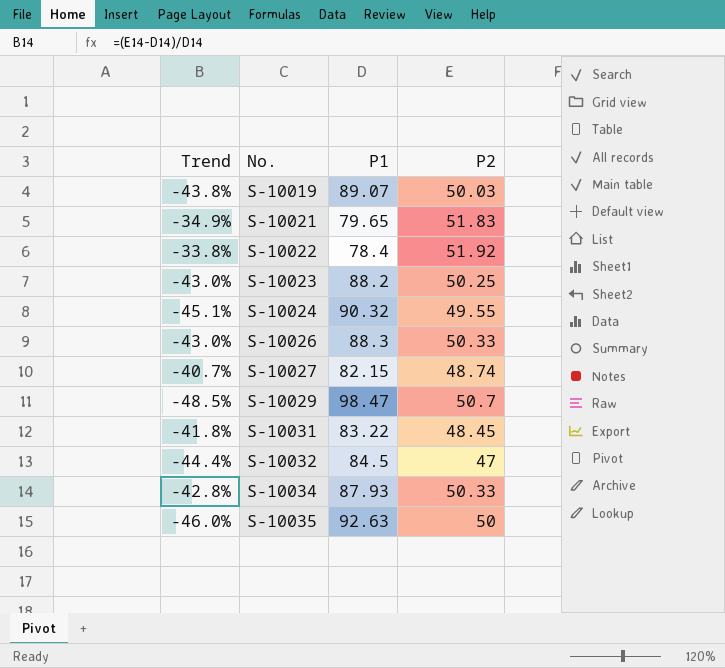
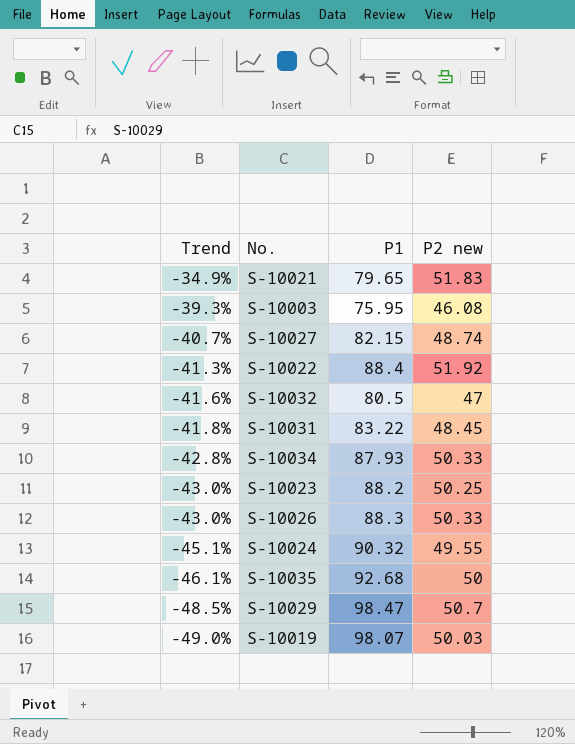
row order: No. ascending -> Trend descending
column name: P2 -> P2 new
row S-10003: none -> -39.3% | 75.95 | 46.08
S-10022 | Trend: -33.8% -> -41.3%
S-10022 | P1: 78.4 -> 88.4
S-10032 | Trend: -44.4% -> -41.6%
S-10032 | P1: 84.5 -> 80.5
S-10035 | Trend: -46.0% -> -46.1%
S-10035 | P1: 92.63 -> 92.68
S-10019 | Trend: -43.8% -> -49.0%
S-10019 | P1: 89.07 -> 98.07

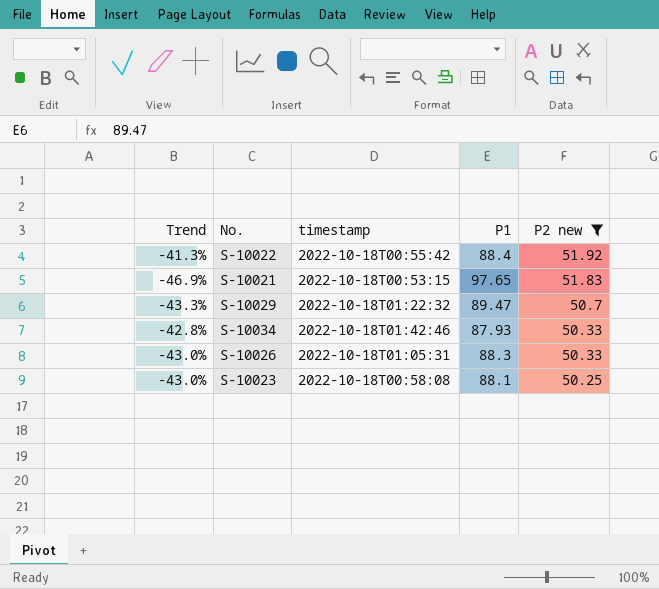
filter: none -> P2 new >= 50.25
row order: Trend descending -> P2 new descending
column timestamp | position: none -> 3
S-10021 | Trend: -34.9% -> -46.9%
S-10021 | P1: 79.65 -> 97.65
S-10029 | Trend: -48.5% -> -43.3%
S-10029 | P1: 98.47 -> 89.47
S-10023 | P1: 88.2 -> 88.1

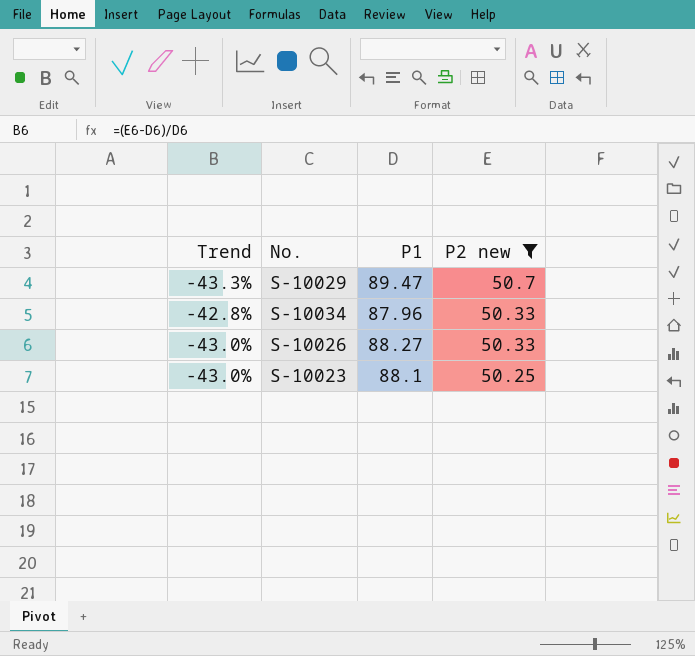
column timestamp | position: 3 -> none
row S-10022: -41.3% | 2022-10-18T00:55:42 | 88.4 | 51.92 -> none
row S-10021: -46.9% | 2022-10-18T00:53:15 | 97.65 | 51.83 -> none
S-10034 | P1: 87.93 -> 87.96
S-10026 | P1: 88.3 -> 88.27

